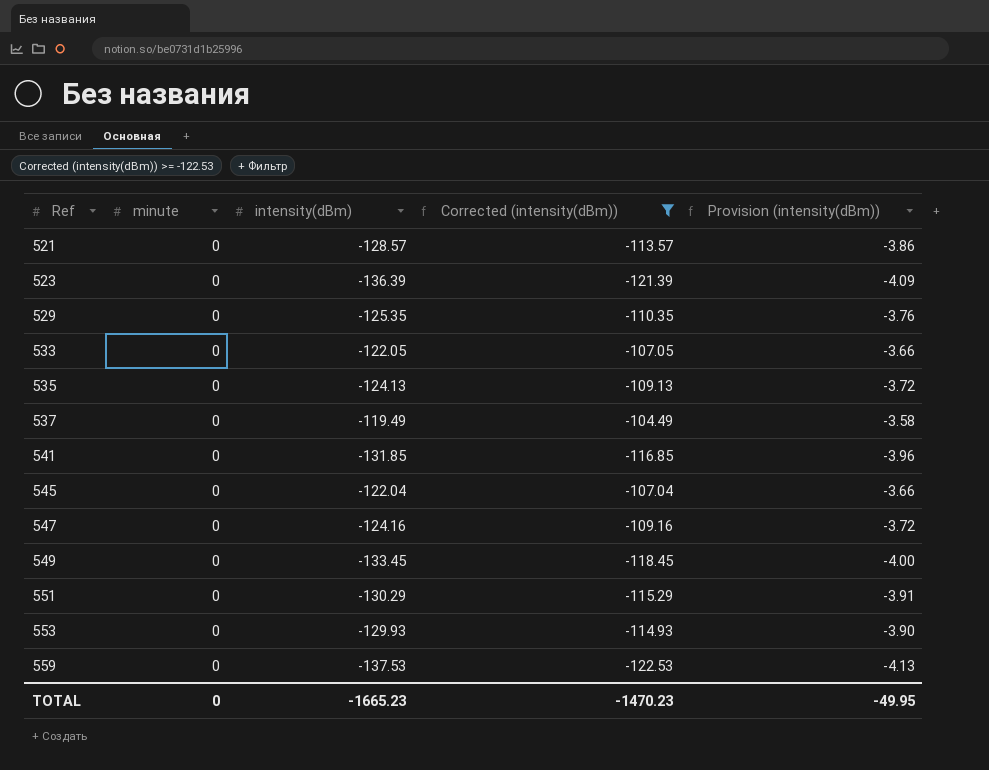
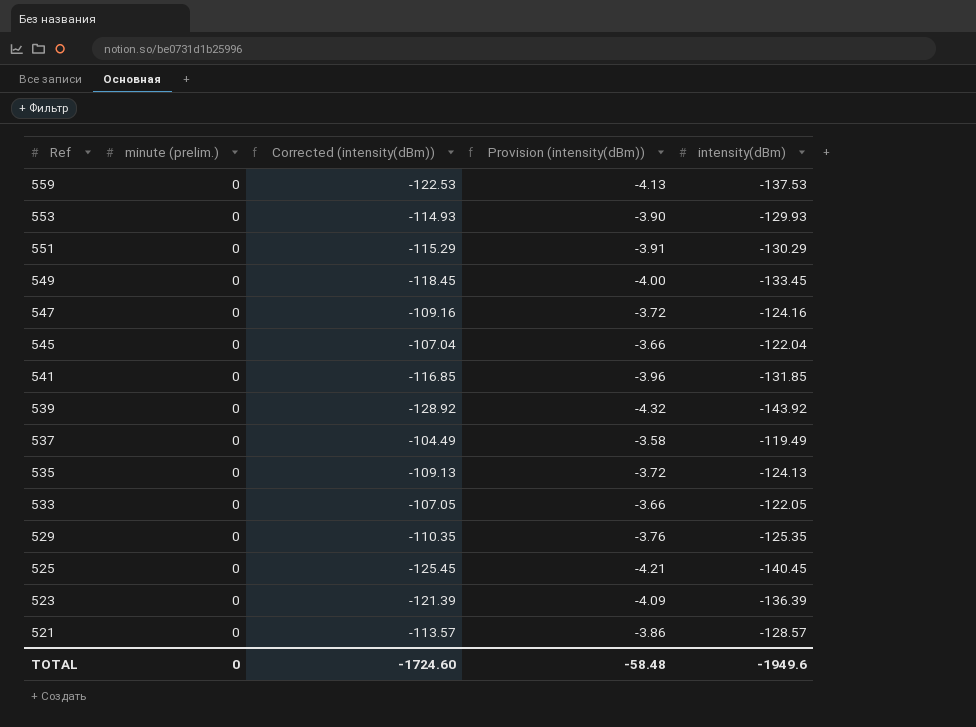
filter: Corrected (intensity(dBm)) >= -122.53 -> none
row order: Ref ascending -> Ref descending
column name: minute -> minute (prelim.)
column intensity(dBm) | position: 3 -> 5
TOTAL | Corrected (intensity(dBm)): -1470.23 -> -1724.60
TOTAL | Provision (intensity(dBm)): -49.95 -> -58.48
TOTAL | intensity(dBm): -1665.23 -> -1949.6

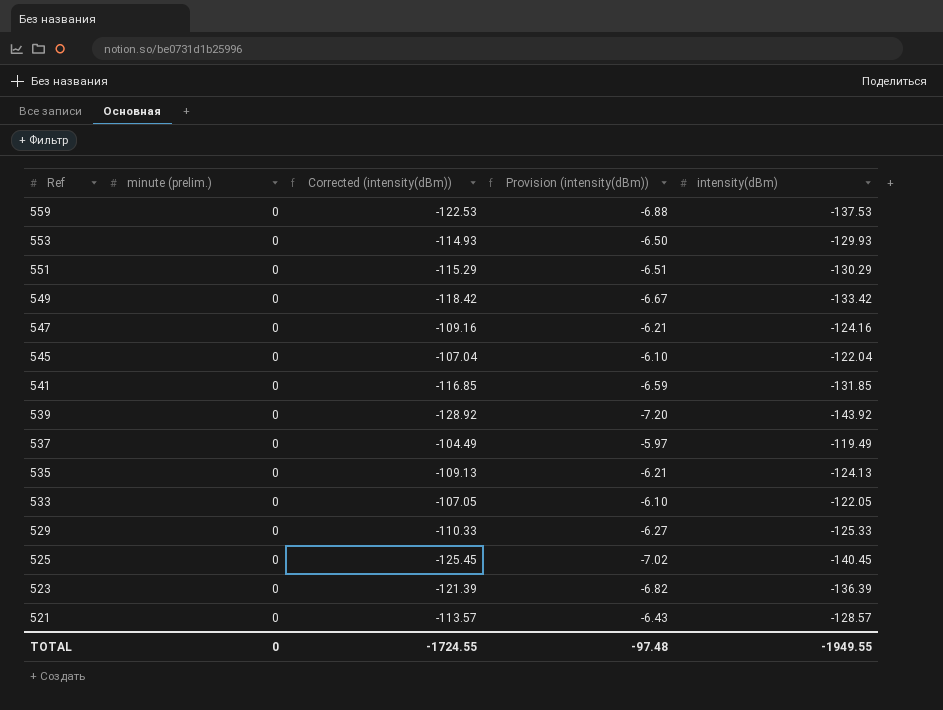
column Provision (intensity(dBm)) | formula: [intensity(dBm)] * 0.03 -> [intensity(dBm)] * 0.05
549 | Corrected (intensity(dBm)): -118.45 -> -118.42
549 | intensity(dBm): -133.45 -> -133.42
529 | Corrected (intensity(dBm)): -110.35 -> -110.33
529 | intensity(dBm): -125.35 -> -125.33
TOTAL | Corrected (intensity(dBm)): -1724.60 -> -1724.55
TOTAL | Provision (intensity(dBm)): -58.48 -> -97.48
TOTAL | intensity(dBm): -1949.6 -> -1949.55

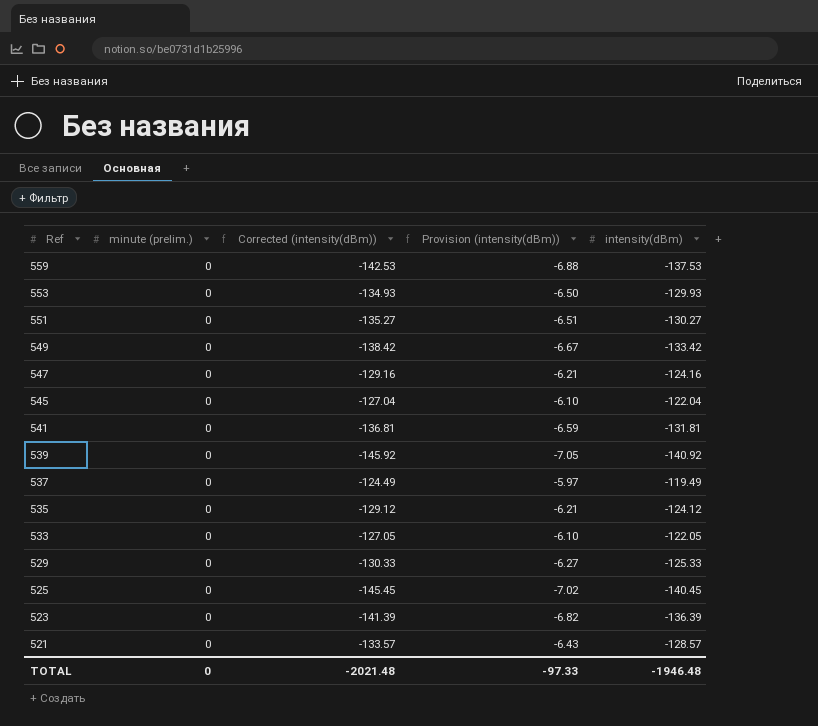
column Corrected (intensity(dBm)) | formula: [intensity(dBm)] + 15 -> [intensity(dBm)] - 5
551 | intensity(dBm): -130.29 -> -130.27
541 | intensity(dBm): -131.85 -> -131.81
539 | Provision (intensity(dBm)): -7.20 -> -7.05
539 | intensity(dBm): -143.92 -> -140.92
535 | intensity(dBm): -124.13 -> -124.12
TOTAL | Corrected (intensity(dBm)): -1724.55 -> -2021.48
TOTAL | Provision (intensity(dBm)): -97.48 -> -97.33
TOTAL | intensity(dBm): -1949.55 -> -1946.48

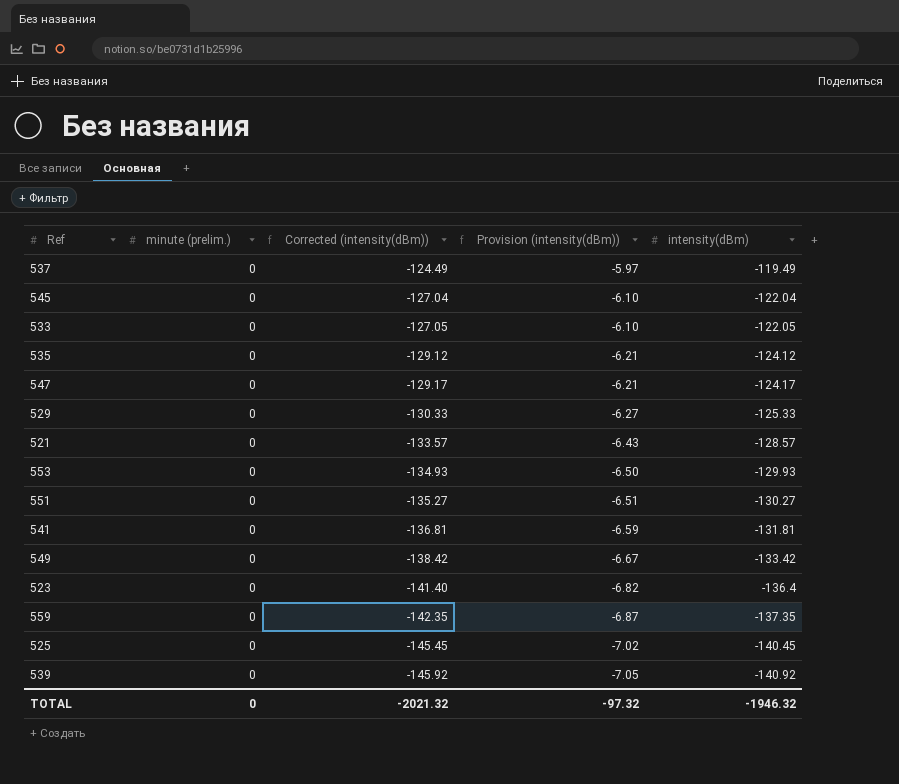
row order: Ref descending -> Corrected (intensity(dBm)) descending
547 | Corrected (intensity(dBm)): -129.16 -> -129.17
547 | intensity(dBm): -124.16 -> -124.17
523 | Corrected (intensity(dBm)): -141.39 -> -141.40
523 | intensity(dBm): -136.39 -> -136.4
559 | Corrected (intensity(dBm)): -142.53 -> -142.35
559 | Provision (intensity(dBm)): -6.88 -> -6.87
559 | intensity(dBm): -137.53 -> -137.35
TOTAL | Corrected (intensity(dBm)): -2021.48 -> -2021.32
TOTAL | Provision (intensity(dBm)): -97.33 -> -97.32
TOTAL | intensity(dBm): -1946.48 -> -1946.32

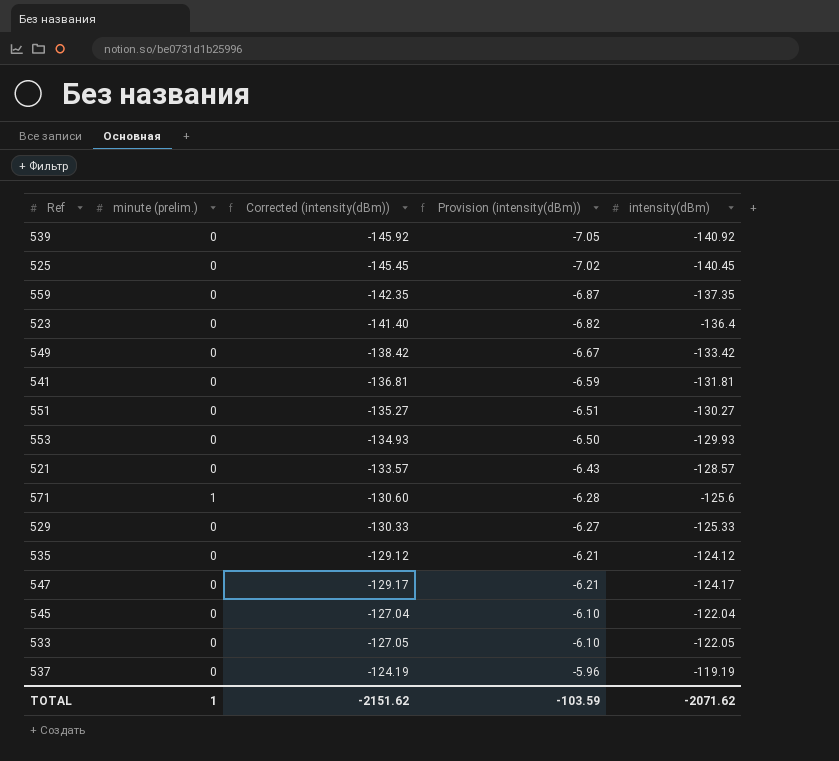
row order: Corrected (intensity(dBm)) descending -> Provision (intensity(dBm)) ascending
row 571: none -> 1 | -130.60 | -6.28 | -125.6
537 | Corrected (intensity(dBm)): -124.49 -> -124.19
537 | Provision (intensity(dBm)): -5.97 -> -5.96
537 | intensity(dBm): -119.49 -> -119.19
TOTAL | minute (prelim.): 0 -> 1
TOTAL | Corrected (intensity(dBm)): -2021.32 -> -2151.62
TOTAL | Provision (intensity(dBm)): -97.32 -> -103.59
TOTAL | intensity(dBm): -1946.32 -> -2071.62

